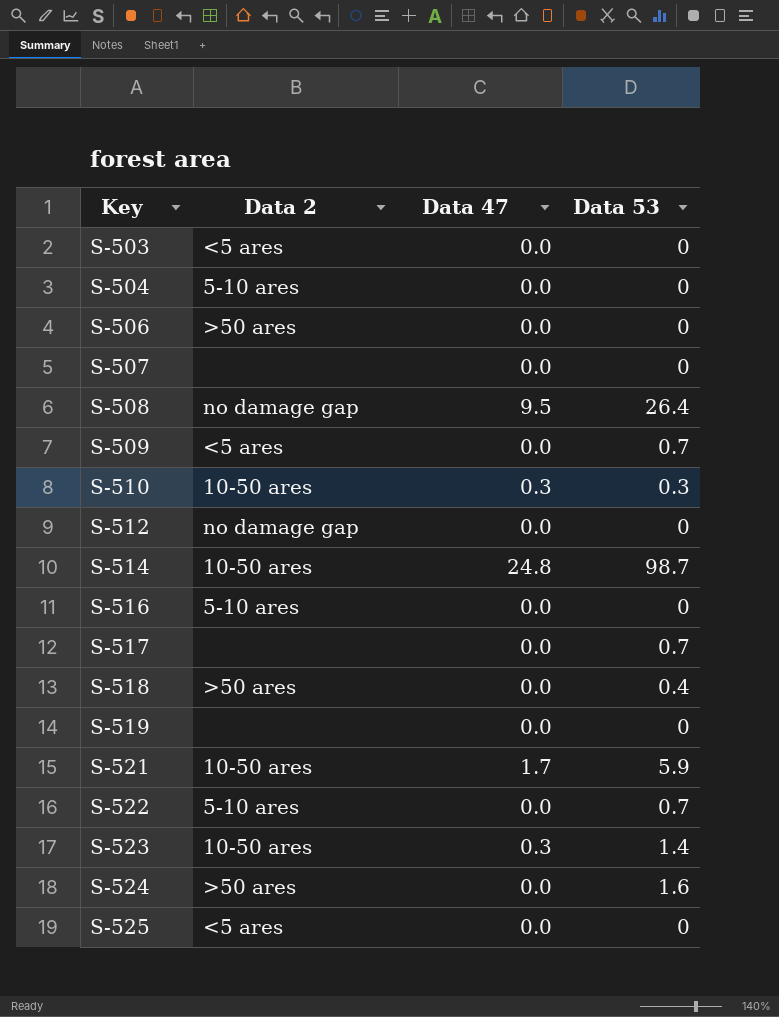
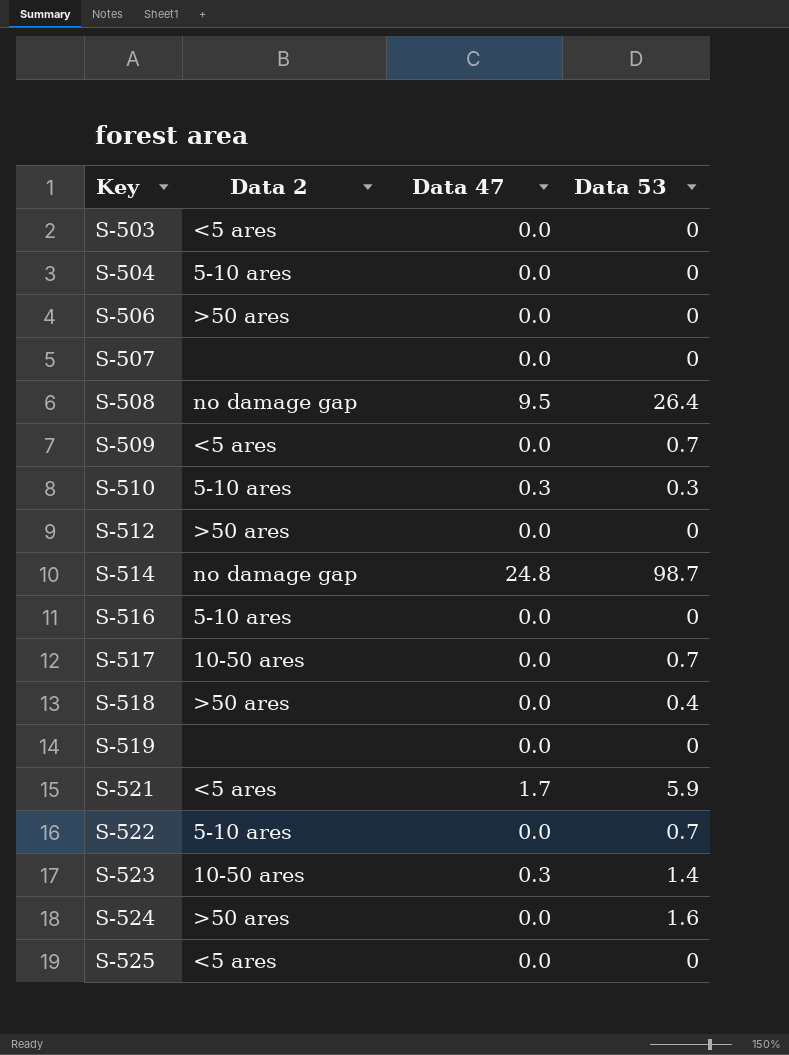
S-510 | Data 2: 10-50 ares -> 5-10 ares
S-512 | Data 2: no damage gap -> >50 ares
S-514 | Data 2: 10-50 ares -> no damage gap
S-517 | Data 2: none -> 10-50 ares
S-521 | Data 2: 10-50 ares -> <5 ares

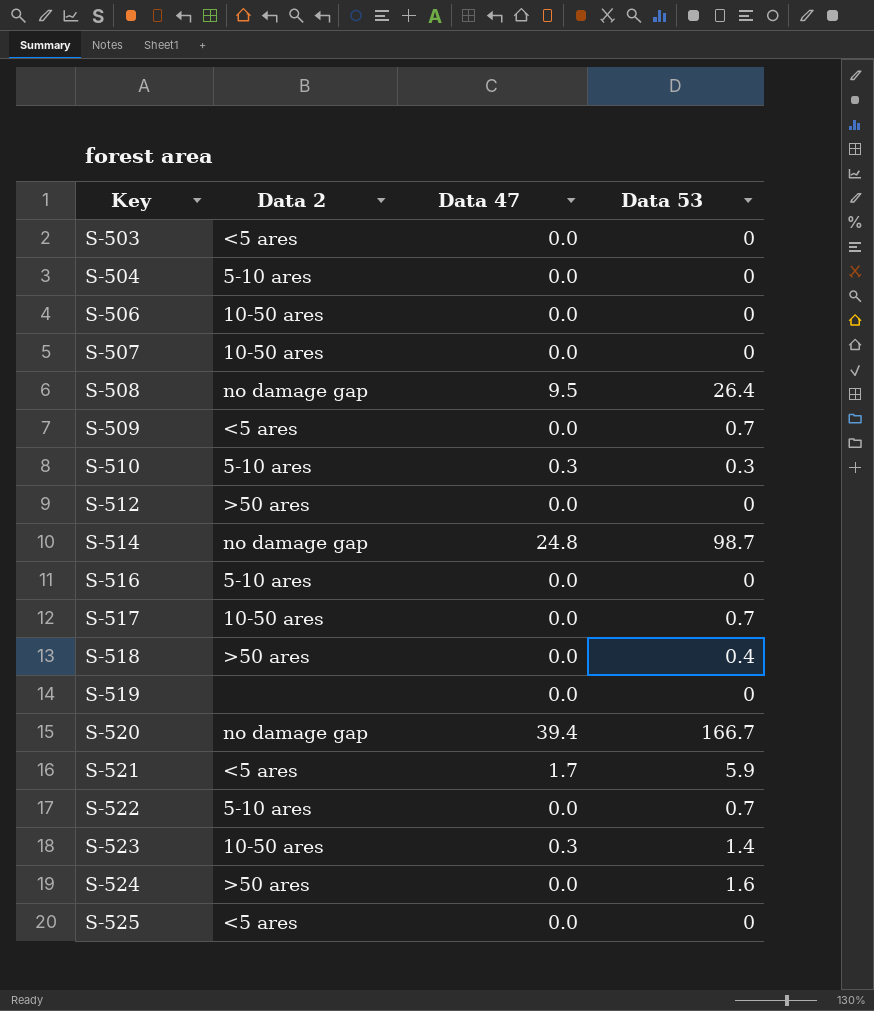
S-506 | Data 2: >50 ares -> 10-50 ares
S-507 | Data 2: none -> 10-50 ares
row S-520: none -> no damage gap | 39.4 | 166.7

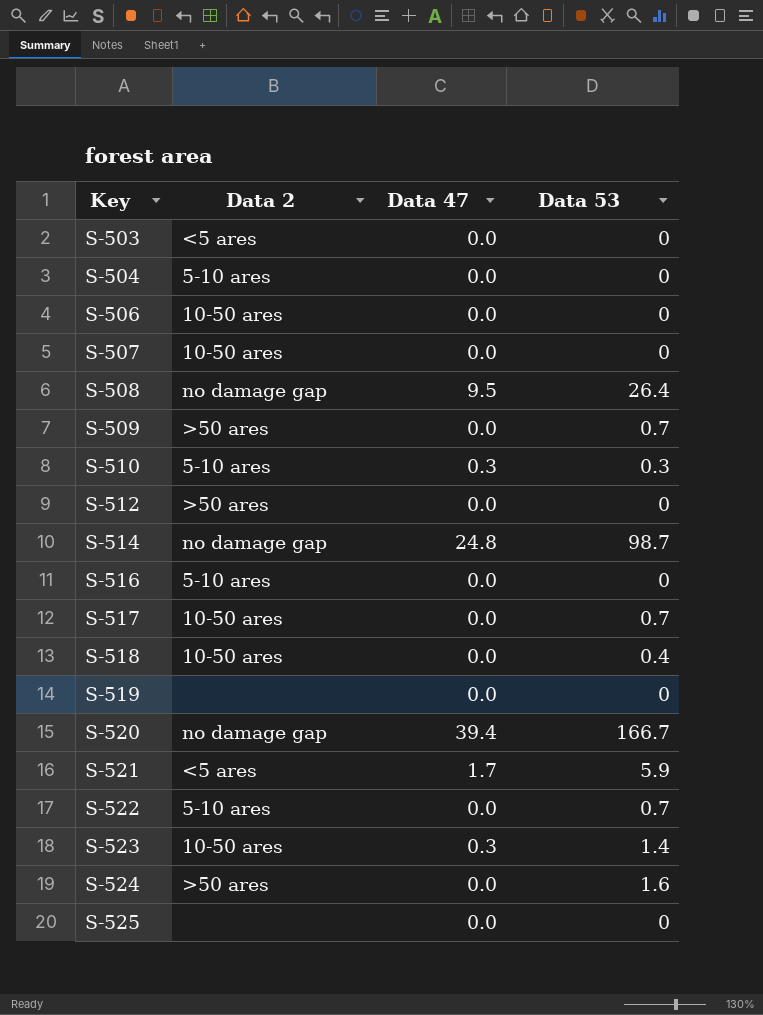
S-509 | Data 2: <5 ares -> >50 ares
S-518 | Data 2: >50 ares -> 10-50 ares
S-525 | Data 2: <5 ares -> none

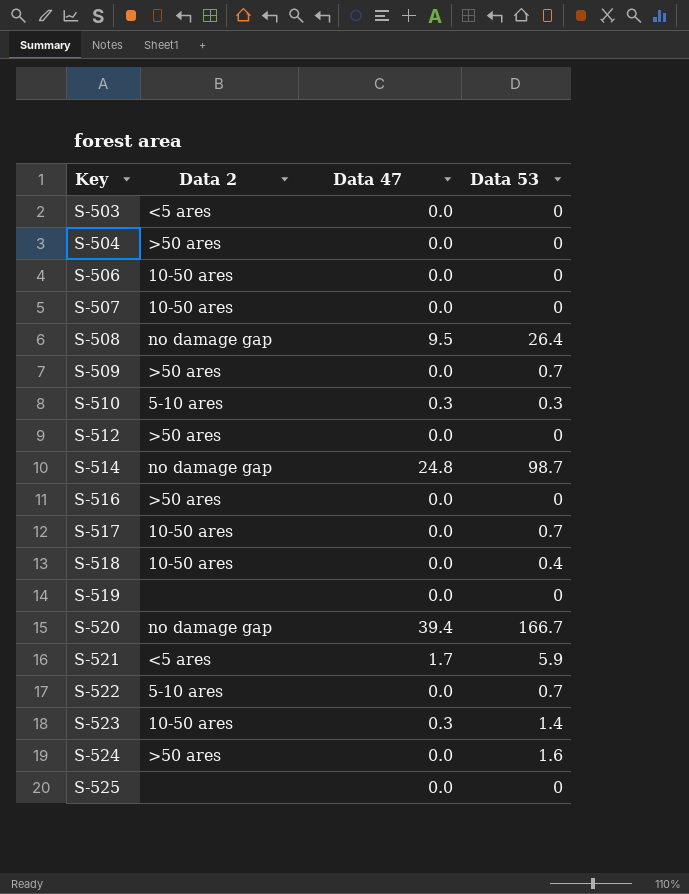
S-504 | Data 2: 5-10 ares -> >50 ares
S-516 | Data 2: 5-10 ares -> >50 ares

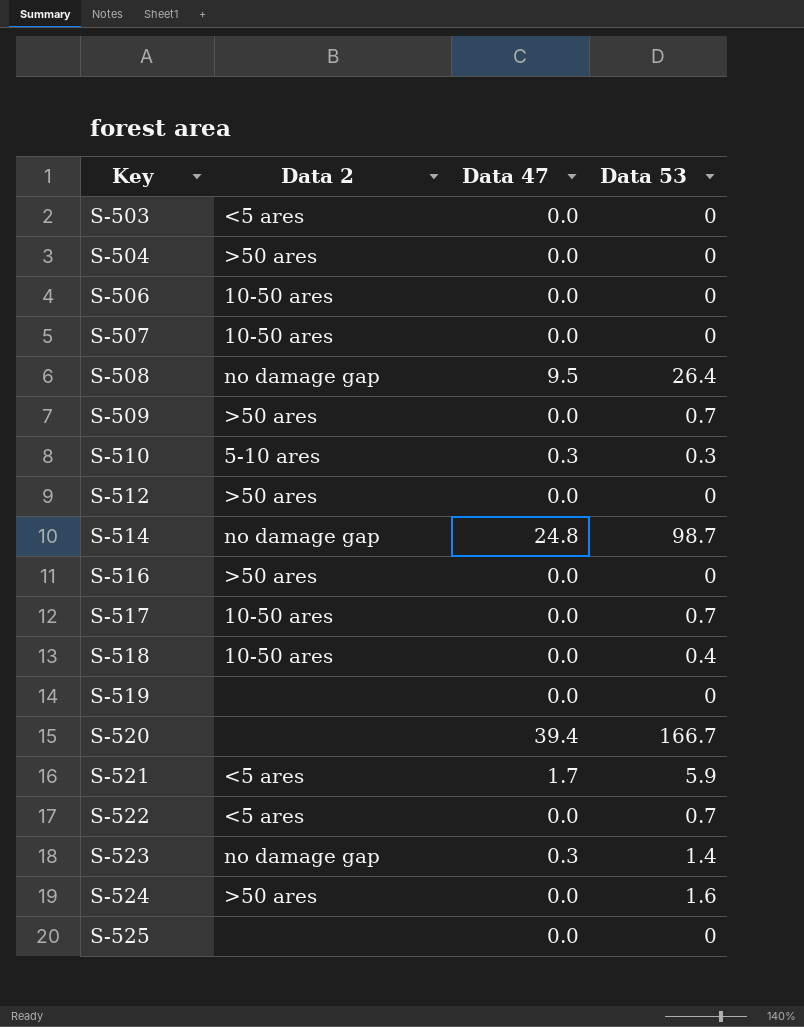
S-520 | Data 2: no damage gap -> none
S-522 | Data 2: 5-10 ares -> <5 ares
S-523 | Data 2: 10-50 ares -> no damage gap

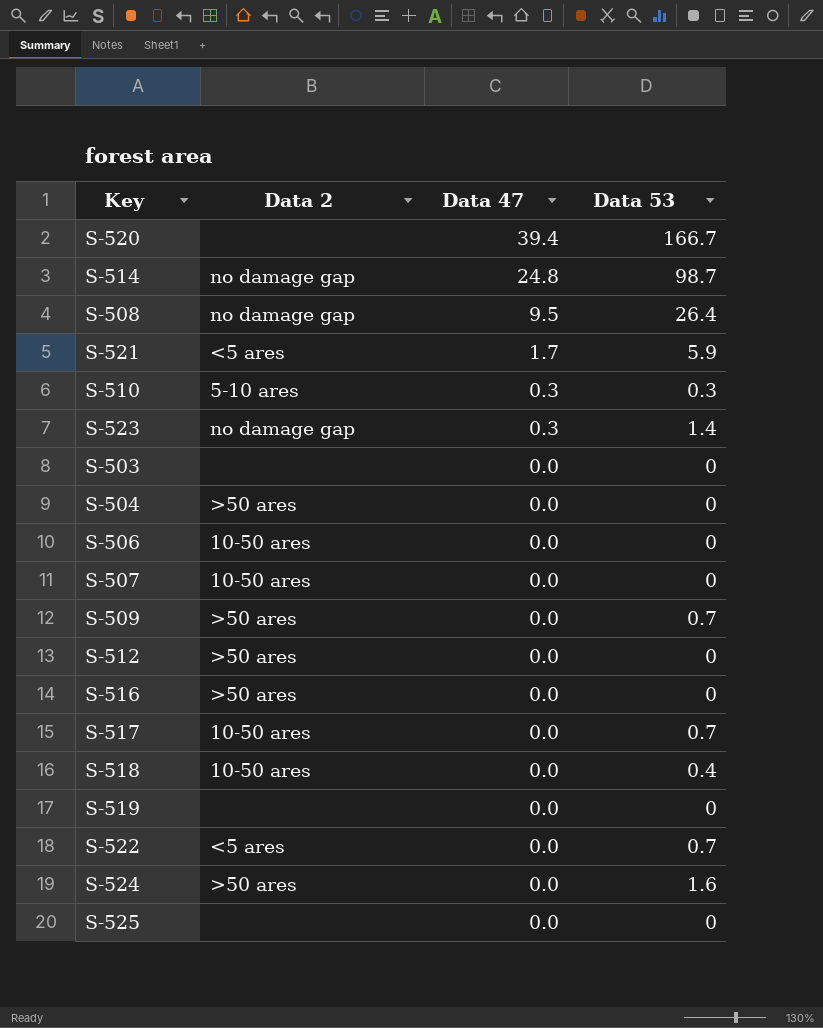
row order: Key ascending -> Data 47 descending
S-503 | Data 2: <5 ares -> none

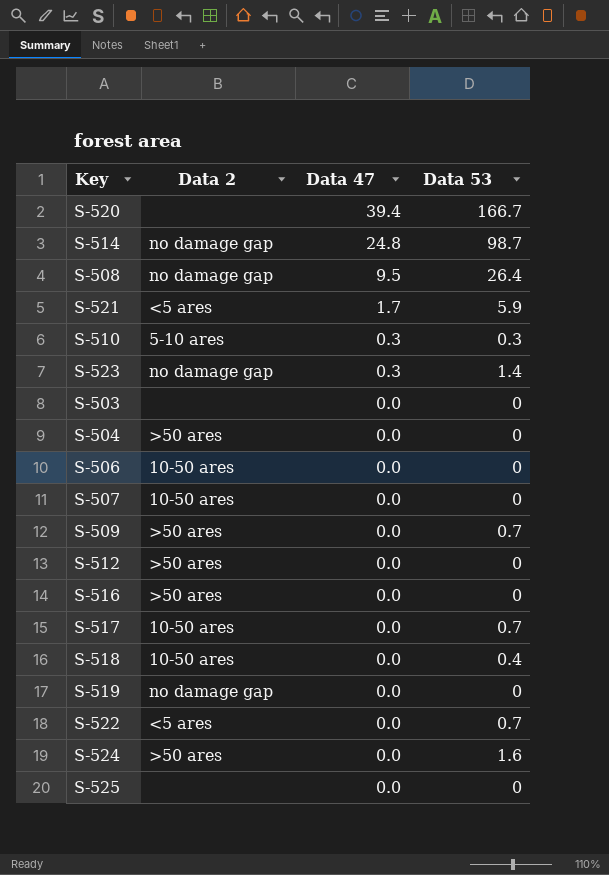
S-519 | Data 2: none -> no damage gap

